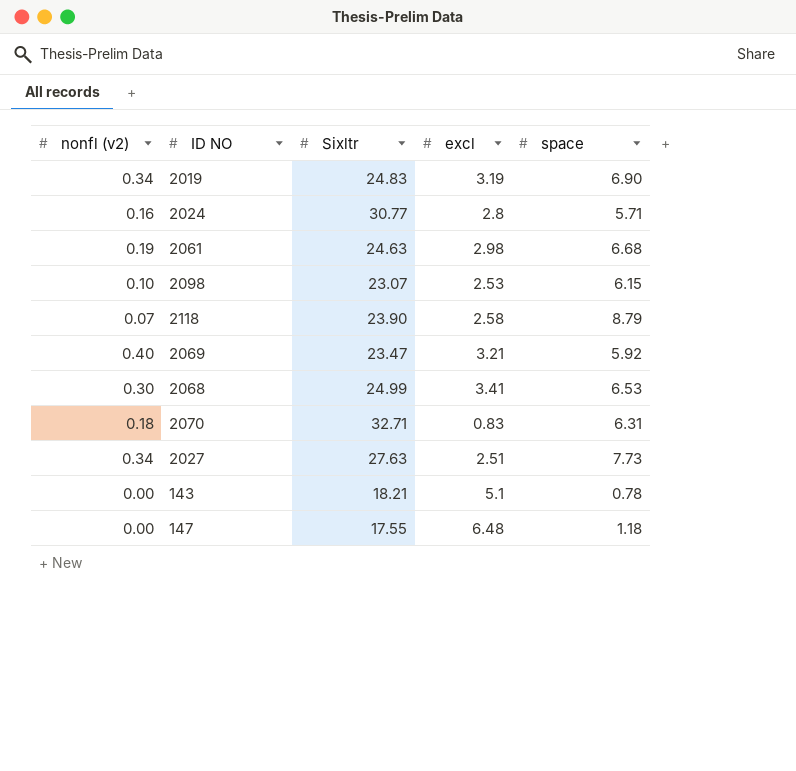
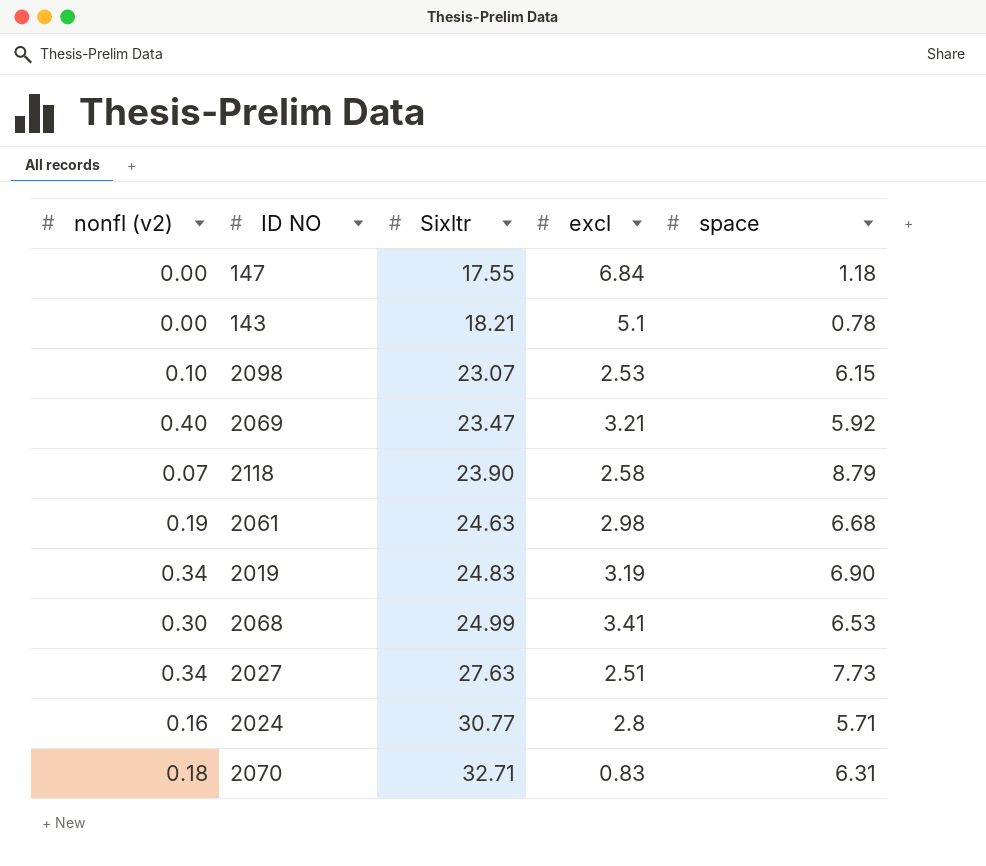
row order: none -> Sixltr ascending
147 | excl: 6.48 -> 6.84

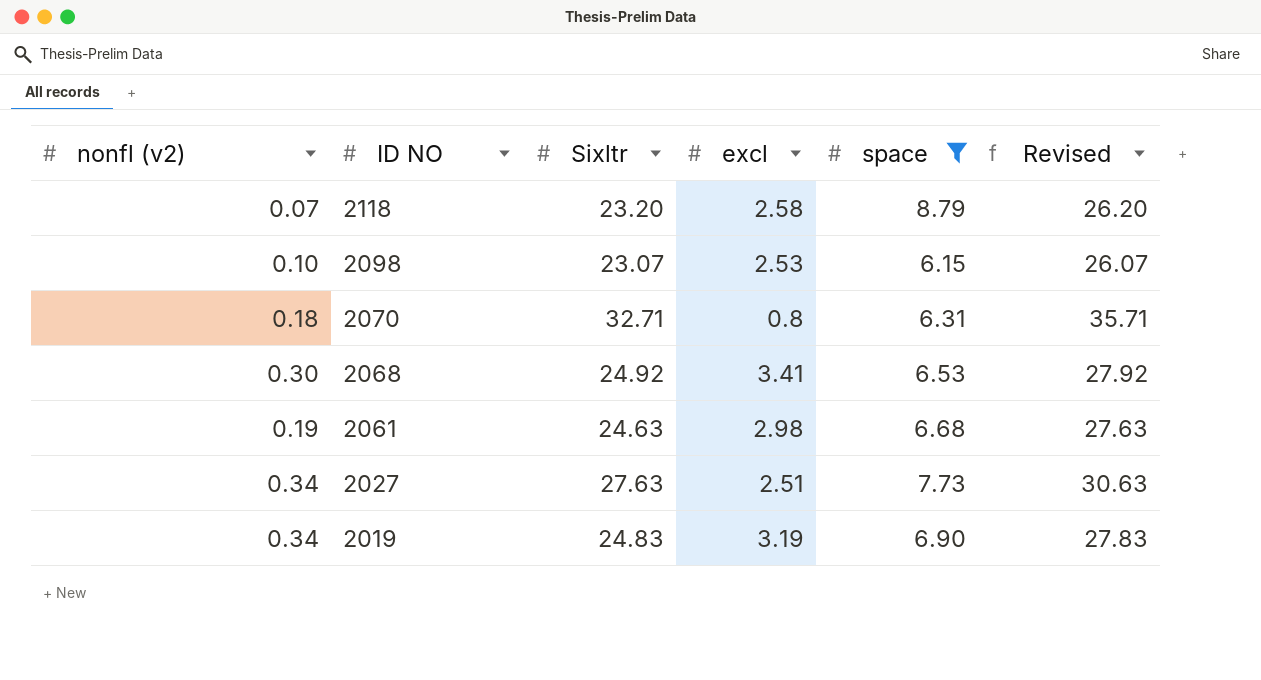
filter: none -> space >= 6.15
row order: Sixltr ascending -> ID NO descending
column Revised | formula: none -> [Sixltr] + 3
2118 | Sixltr: 23.90 -> 23.20
2070 | excl: 0.83 -> 0.8
2068 | Sixltr: 24.99 -> 24.92

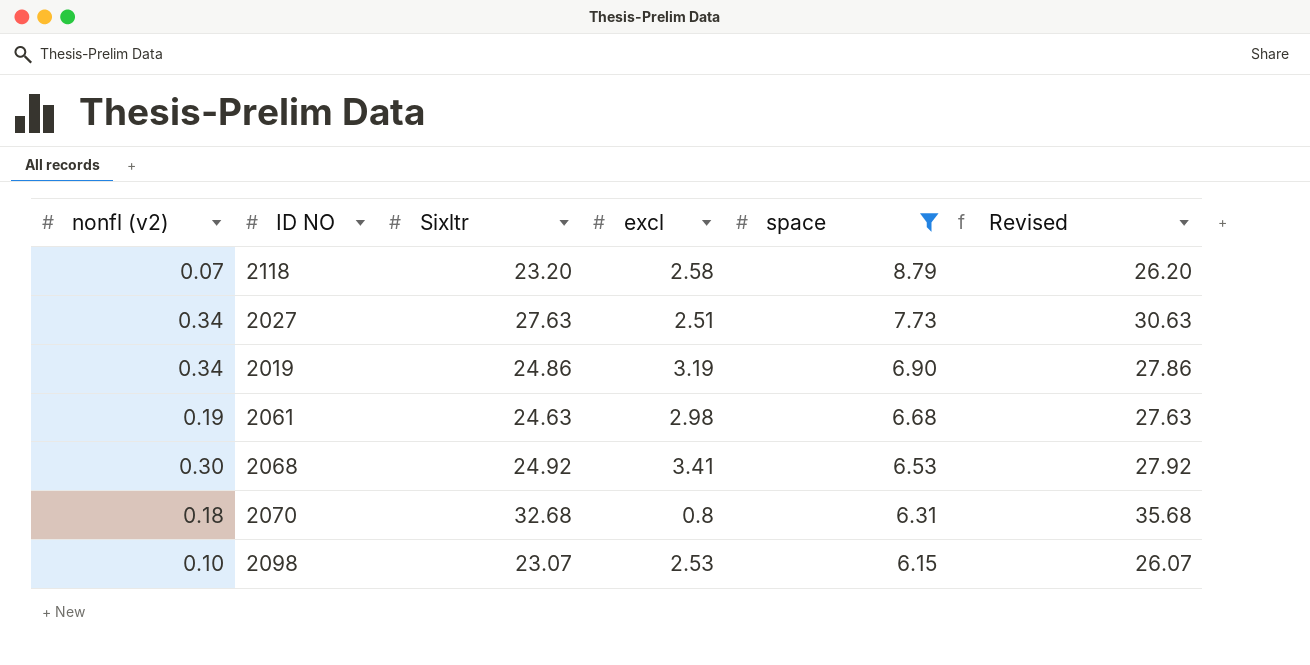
row order: ID NO descending -> space descending
2019 | Sixltr: 24.83 -> 24.86
2019 | Revised: 27.83 -> 27.86
2070 | Sixltr: 32.71 -> 32.68
2070 | Revised: 35.71 -> 35.68

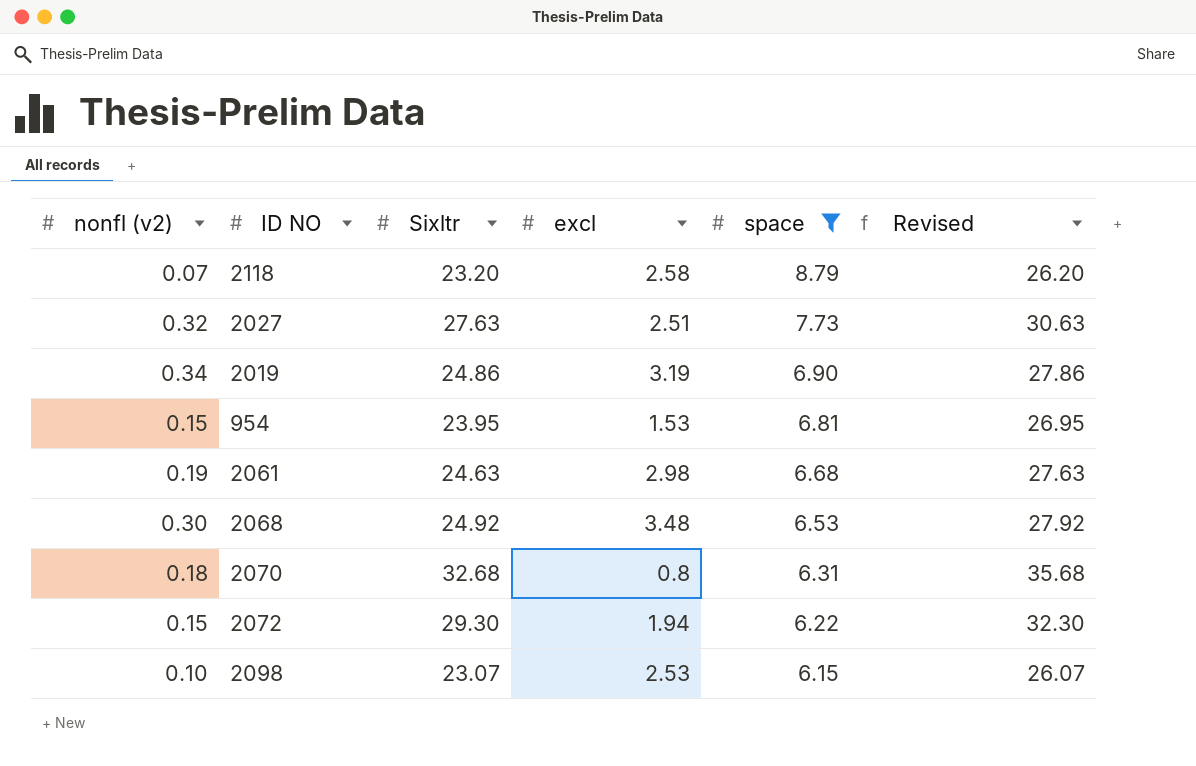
2027 | nonfl (v2): 0.34 -> 0.32
row 954: none -> 0.15 | 23.95 | 1.53 | 6.81 | 26.95
2068 | excl: 3.41 -> 3.48
row 2072: none -> 0.15 | 29.30 | 1.94 | 6.22 | 32.30

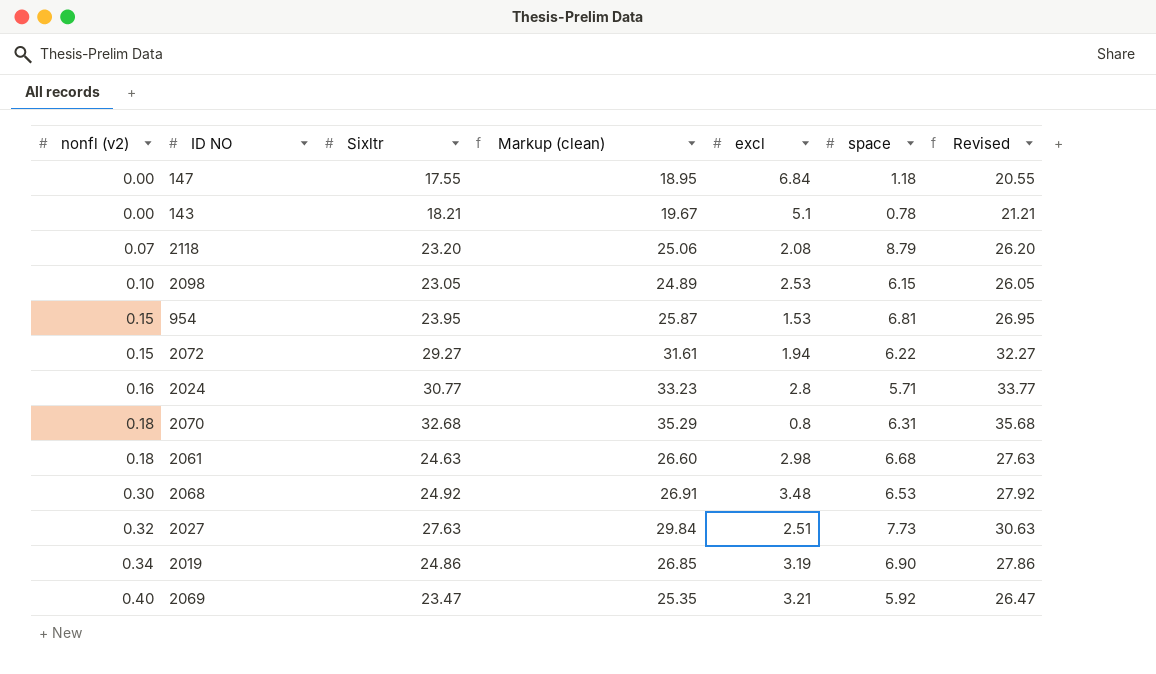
filter: space >= 6.15 -> none
row order: space descending -> nonfl (v2) ascending
column Markup (clean) | formula: none -> [Sixltr] * 1.08
2118 | excl: 2.58 -> 2.08
2098 | Sixltr: 23.07 -> 23.05
2098 | Revised: 26.07 -> 26.05
2072 | Sixltr: 29.30 -> 29.27
2072 | Revised: 32.30 -> 32.27
2061 | nonfl (v2): 0.19 -> 0.18

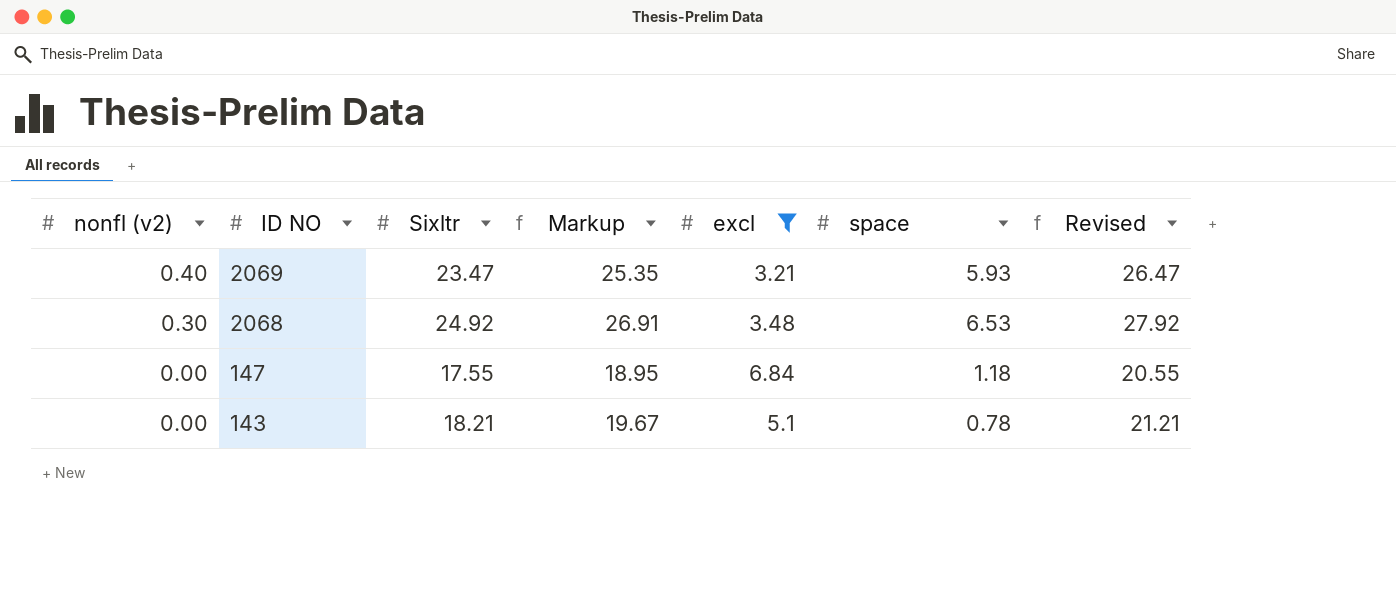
filter: none -> excl >= 3.21
row order: nonfl (v2) ascending -> nonfl (v2) descending
column name: Markup (clean) -> Markup
2069 | space: 5.92 -> 5.93

